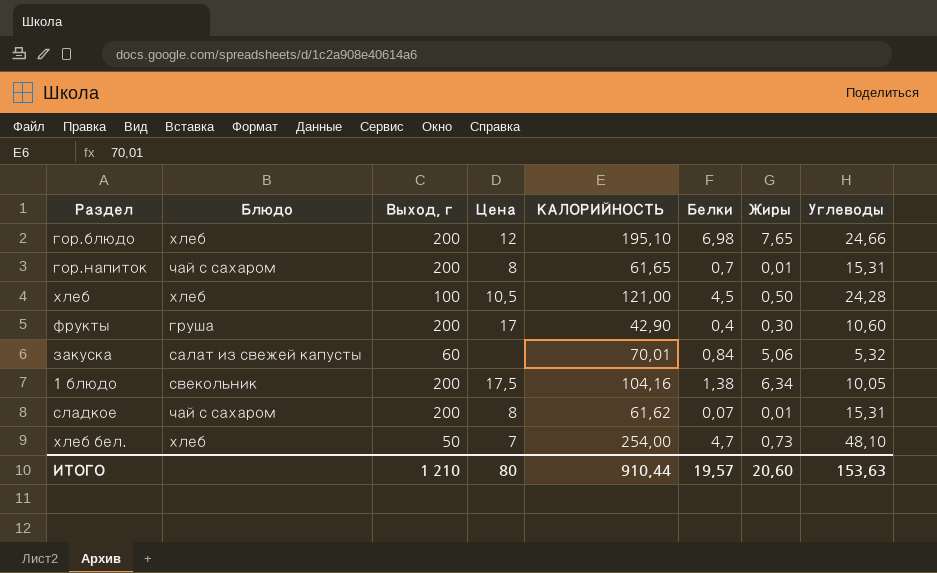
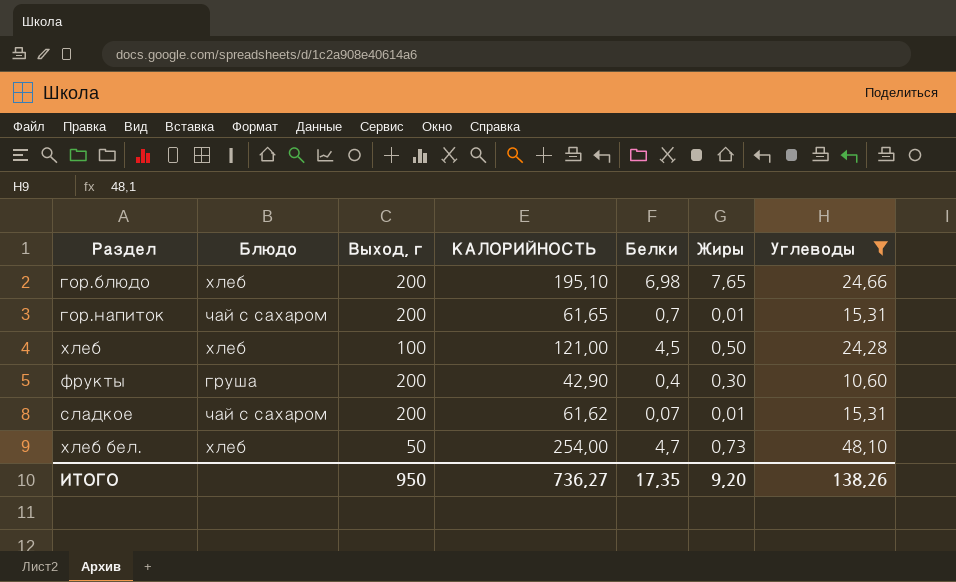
filter: none -> Углеводы >= 10,60
column Цена | position: 4 -> none
ИТОГО | Выход, г: 1 210 -> 950
ИТОГО | КАЛОРИЙНОСТЬ: 910,44 -> 736,27
ИТОГО | Белки: 19,57 -> 17,35
ИТОГО | Жиры: 20,60 -> 9,20
ИТОГО | Углеводы: 153,63 -> 138,26

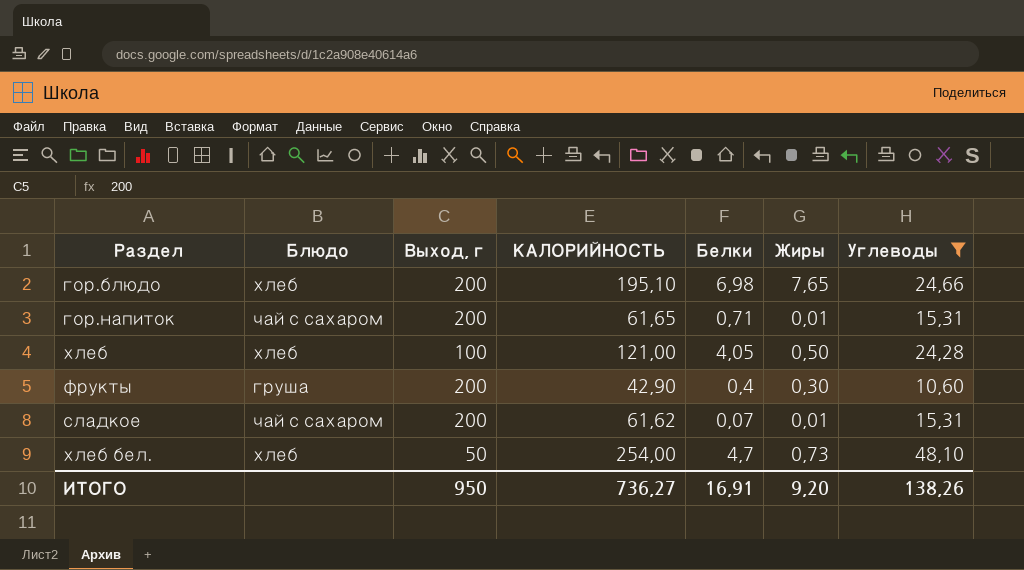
гор.напиток | Белки: 0,7 -> 0,71
хлеб | Белки: 4,5 -> 4,05
ИТОГО | Белки: 17,35 -> 16,91

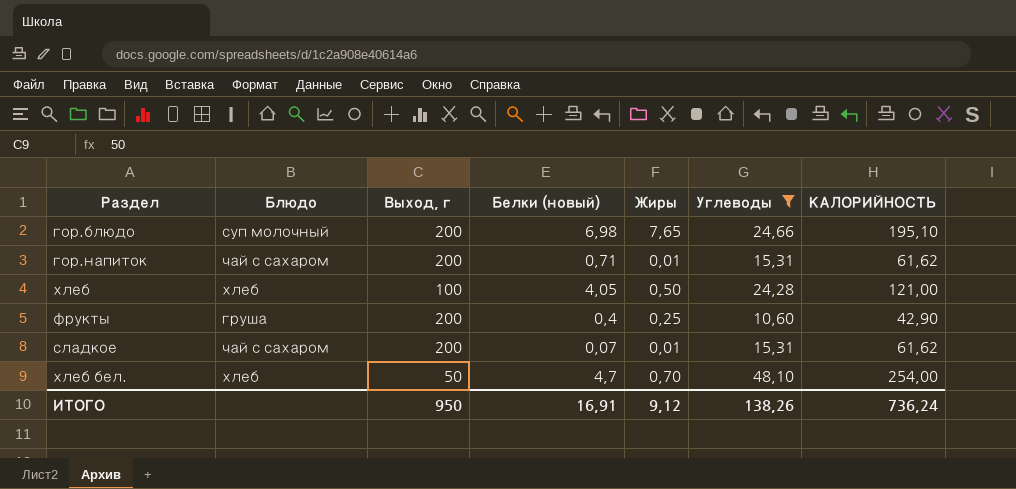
column name: Белки -> Белки (новый)
column КАЛОРИЙНОСТЬ | position: 4 -> 7
гор.блюдо | Блюдо: хлеб -> суп молочный
гор.напиток | КАЛОРИЙНОСТЬ: 61,65 -> 61,62
фрукты | Жиры: 0,30 -> 0,25
хлеб бел. | Жиры: 0,73 -> 0,70
ИТОГО | Жиры: 9,20 -> 9,12
ИТОГО | КАЛОРИЙНОСТЬ: 736,27 -> 736,24

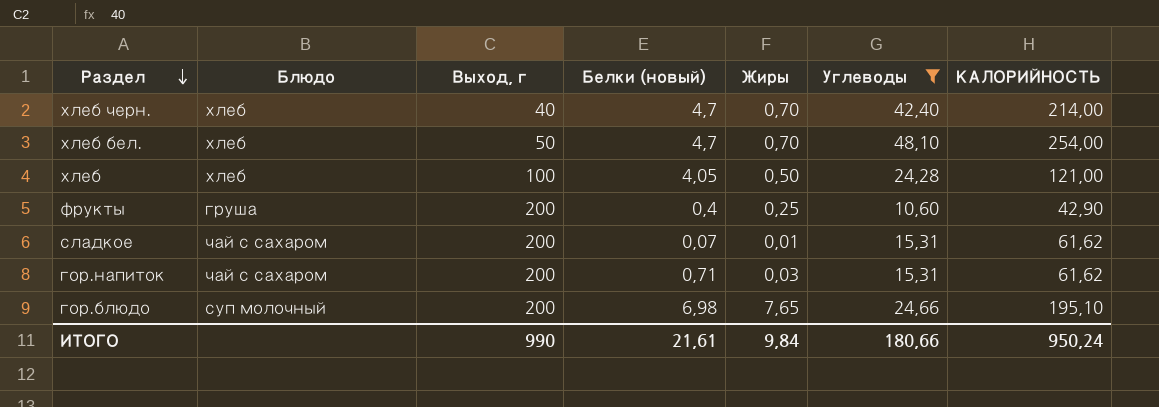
row order: none -> Раздел descending
row хлеб черн.: none -> хлеб | 40 | 4,7 | 0,70 | 42,40 | 214,00
гор.напиток | Жиры: 0,01 -> 0,03
ИТОГО | Выход, г: 950 -> 990
ИТОГО | Белки (новый): 16,91 -> 21,61
ИТОГО | Жиры: 9,12 -> 9,84
ИТОГО | Углеводы: 138,26 -> 180,66
ИТОГО | КАЛОРИЙНОСТЬ: 736,24 -> 950,24

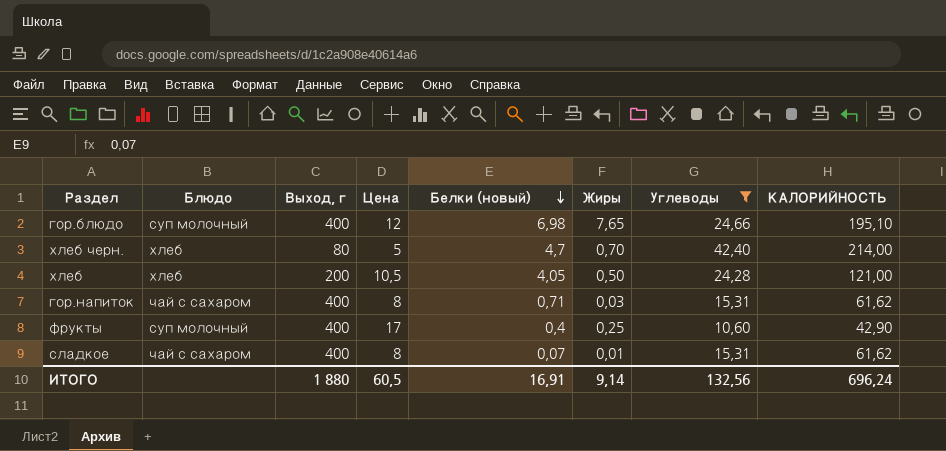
row order: Раздел descending -> Белки (новый) descending
column Цена | position: none -> 4
row хлеб бел.: хлеб | 50 | 4,7 | 0,70 | 48,10 | 254,00 -> none
гор.блюдо | Выход, г: 200 -> 400
хлеб черн. | Выход, г: 40 -> 80
хлеб | Выход, г: 100 -> 200
гор.напиток | Выход, г: 200 -> 400
фрукты | Блюдо: груша -> суп молочный
фрукты | Выход, г: 200 -> 400
сладкое | Выход, г: 200 -> 400
ИТОГО | Выход, г: 990 -> 1 880
ИТОГО | Белки (новый): 21,61 -> 16,91
ИТОГО | Жиры: 9,84 -> 9,14
ИТОГО | Углеводы: 180,66 -> 132,56
ИТОГО | КАЛОРИЙНОСТЬ: 950,24 -> 696,24

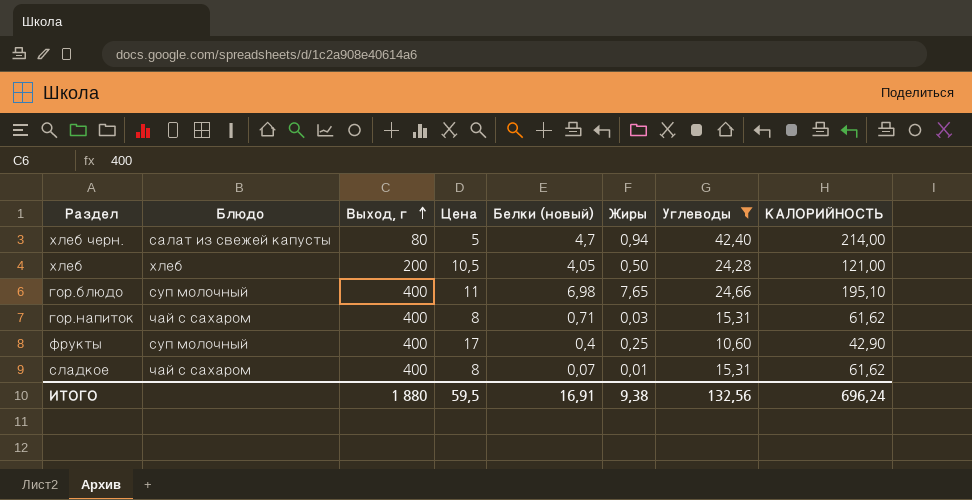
row order: Белки (новый) descending -> Выход, г ascending
хлеб черн. | Блюдо: хлеб -> салат из свежей капусты
хлеб черн. | Жиры: 0,70 -> 0,94
гор.блюдо | Цена: 12 -> 11
ИТОГО | Цена: 60,5 -> 59,5
ИТОГО | Жиры: 9,14 -> 9,38

